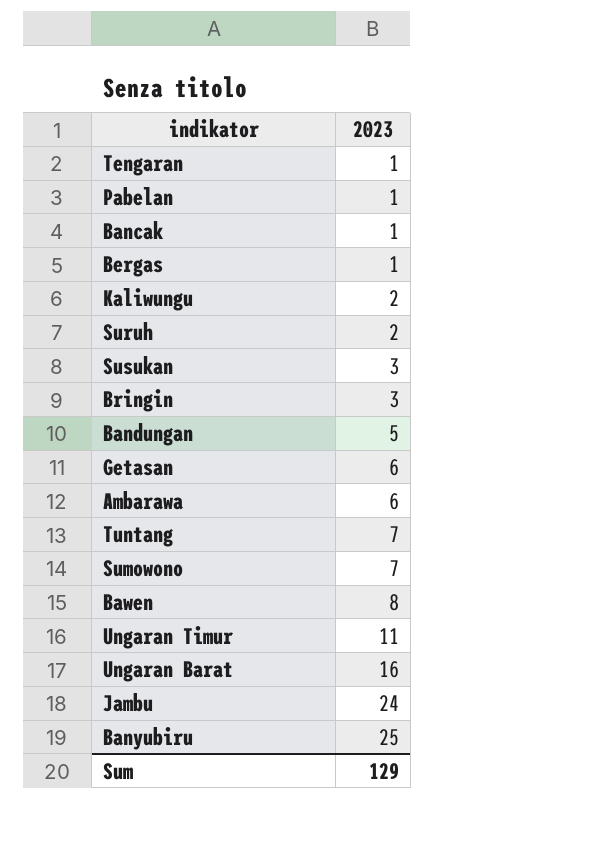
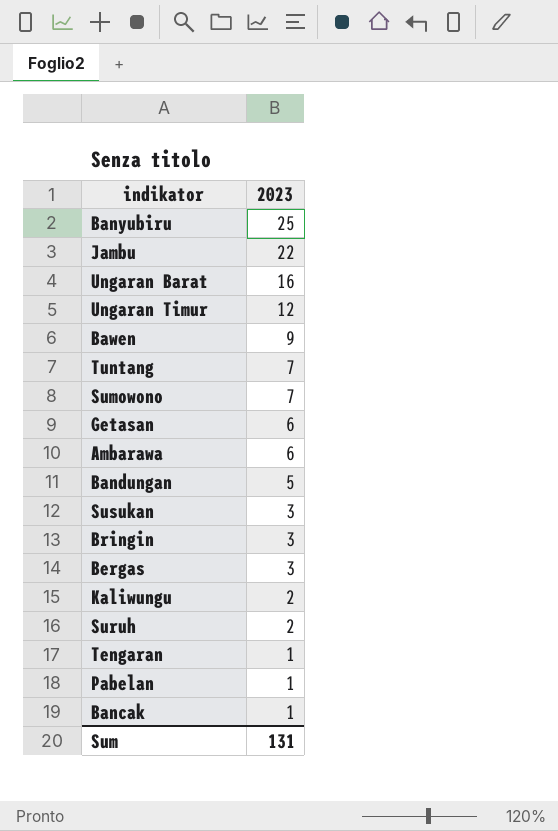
row order: 2023 ascending -> 2023 descending
Jambu | 2023: 24 -> 22
Ungaran Timur | 2023: 11 -> 12
Bawen | 2023: 8 -> 9
Bergas | 2023: 1 -> 3
Sum | 2023: 129 -> 131

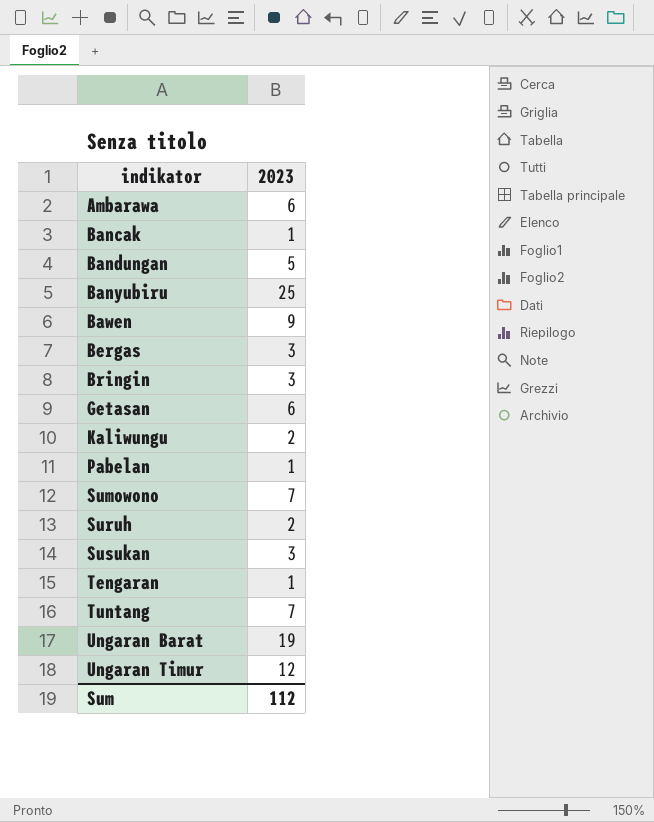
row order: 2023 descending -> indikator ascending
row Jambu: 22 -> none
Ungaran Barat | 2023: 16 -> 19
Sum | 2023: 131 -> 112

